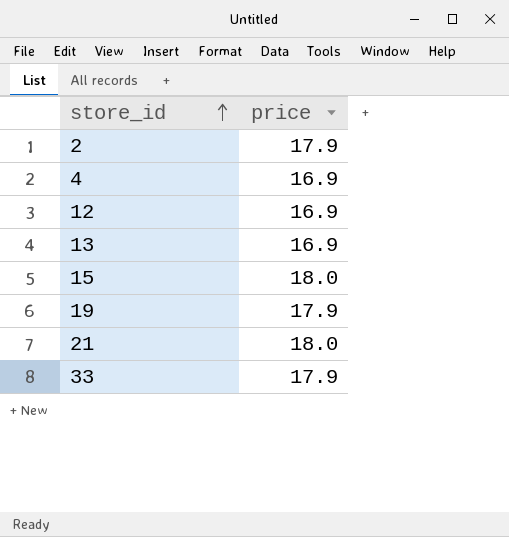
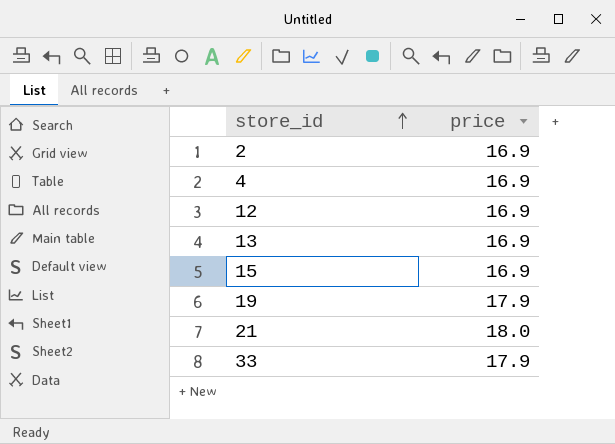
2 | price: 17.9 -> 16.9
15 | price: 18.0 -> 16.9

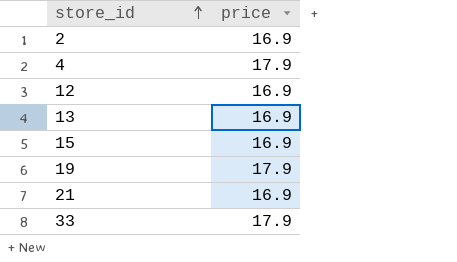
4 | price: 16.9 -> 17.9
21 | price: 18.0 -> 16.9

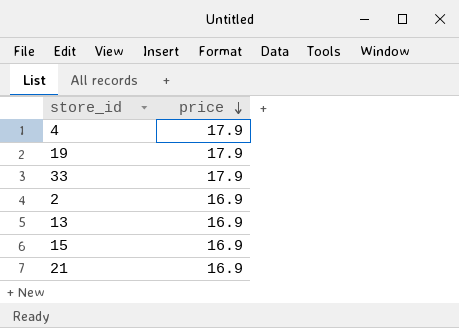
row order: store_id ascending -> price descending
row 12: 16.9 -> none

